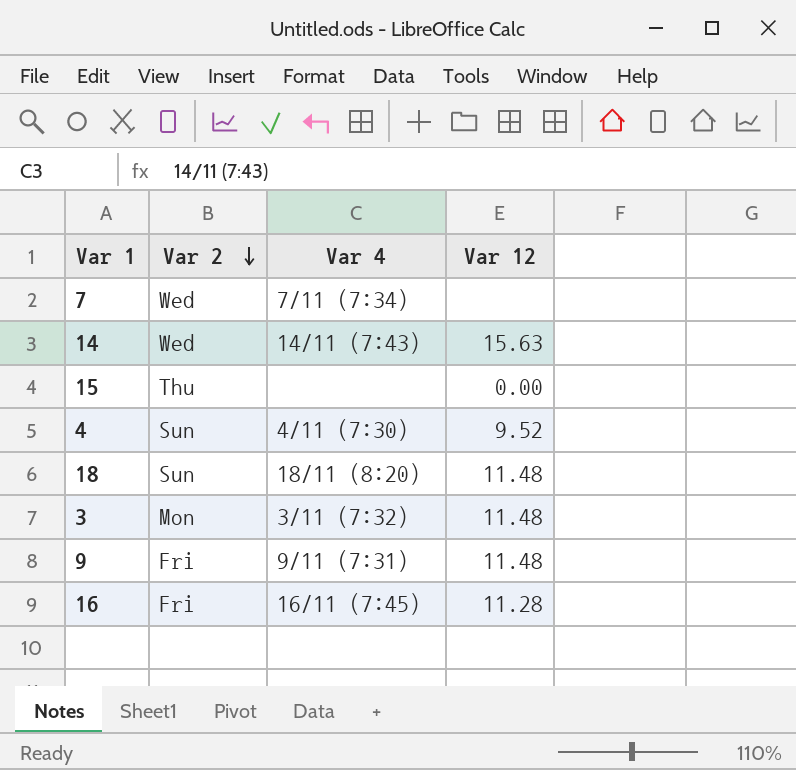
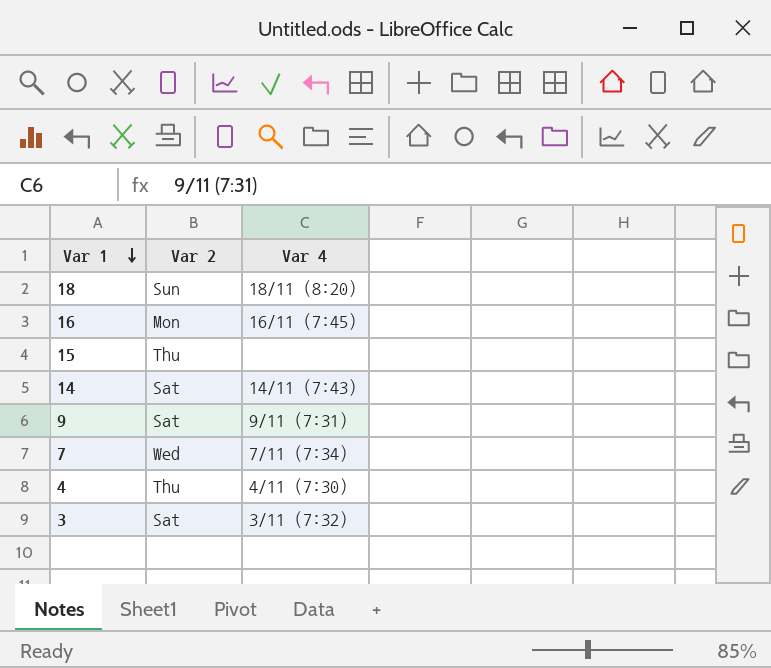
row order: Var 2 descending -> Var 1 descending
column Var 12 | position: 4 -> none
16 | Var 2: Fri -> Mon
14 | Var 2: Wed -> Sat
9 | Var 2: Fri -> Sat
4 | Var 2: Sun -> Thu
3 | Var 2: Mon -> Sat

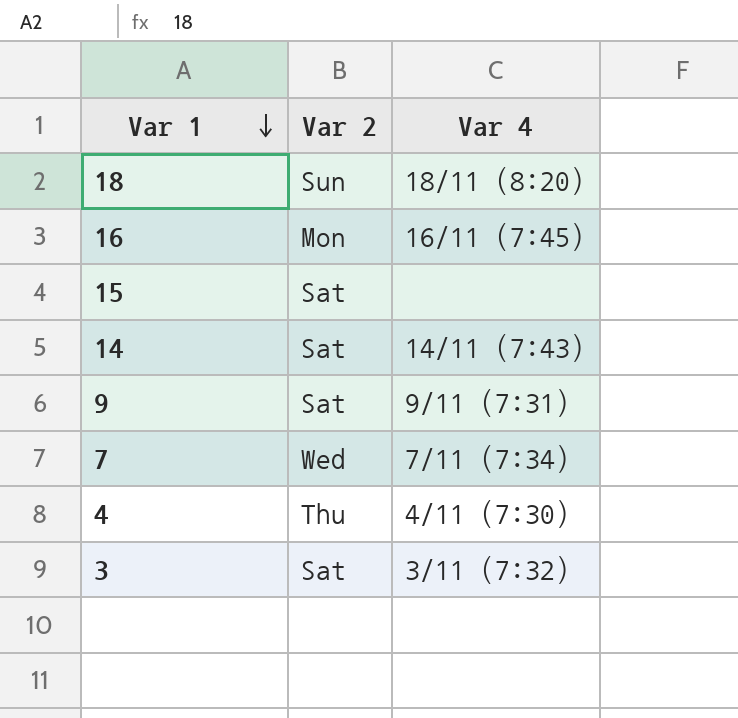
15 | Var 2: Thu -> Sat

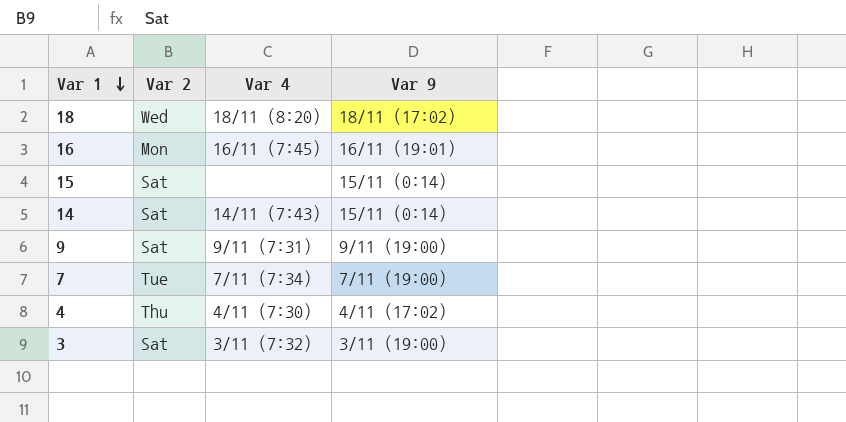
column Var 9 | position: none -> 4
18 | Var 2: Sun -> Wed
7 | Var 2: Wed -> Tue

